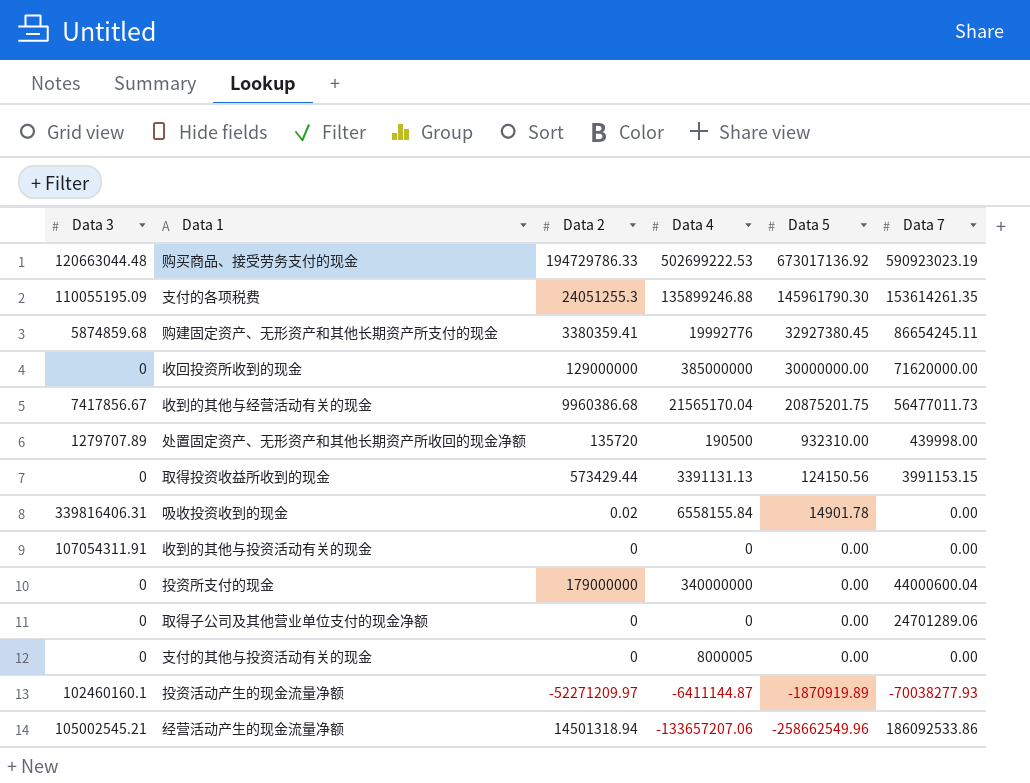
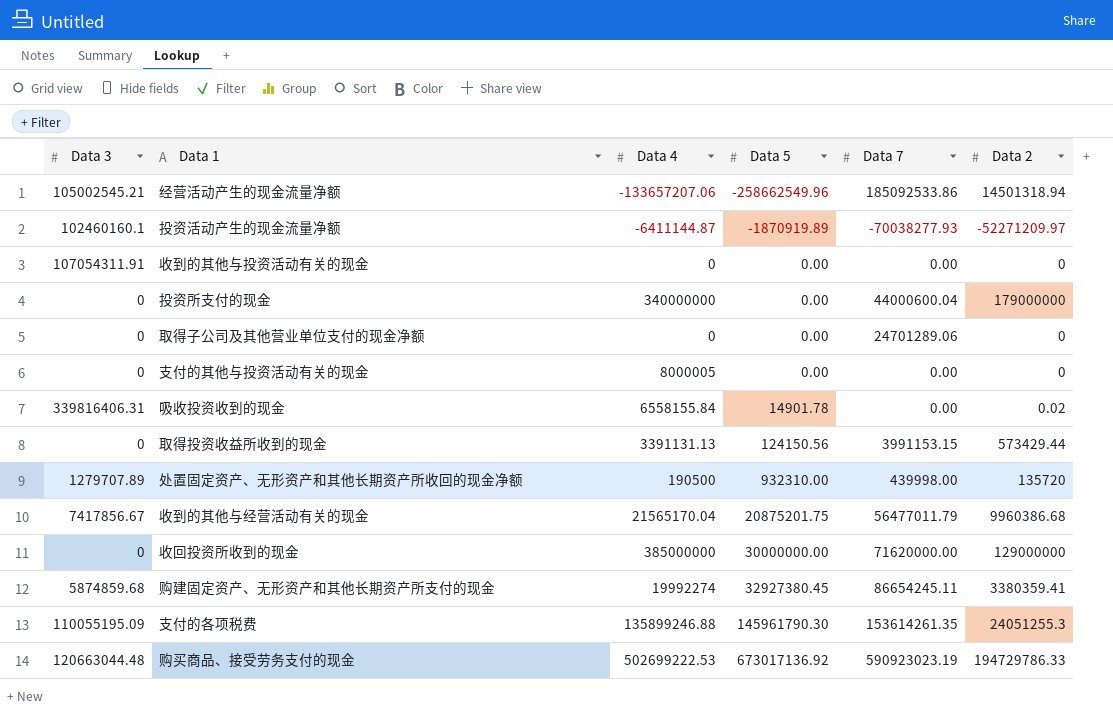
row order: Data 5 descending -> Data 5 ascending
column Data 2 | position: 3 -> 6
经营活动产生的现金流量净额 | Data 7: 186092533.86 -> 185092533.86
收到的其他与经营活动有关的现金 | Data 7: 56477011.73 -> 56477011.79
购建固定资产、无形资产和其他长期资产所支付的现金 | Data 4: 19992776 -> 19992274

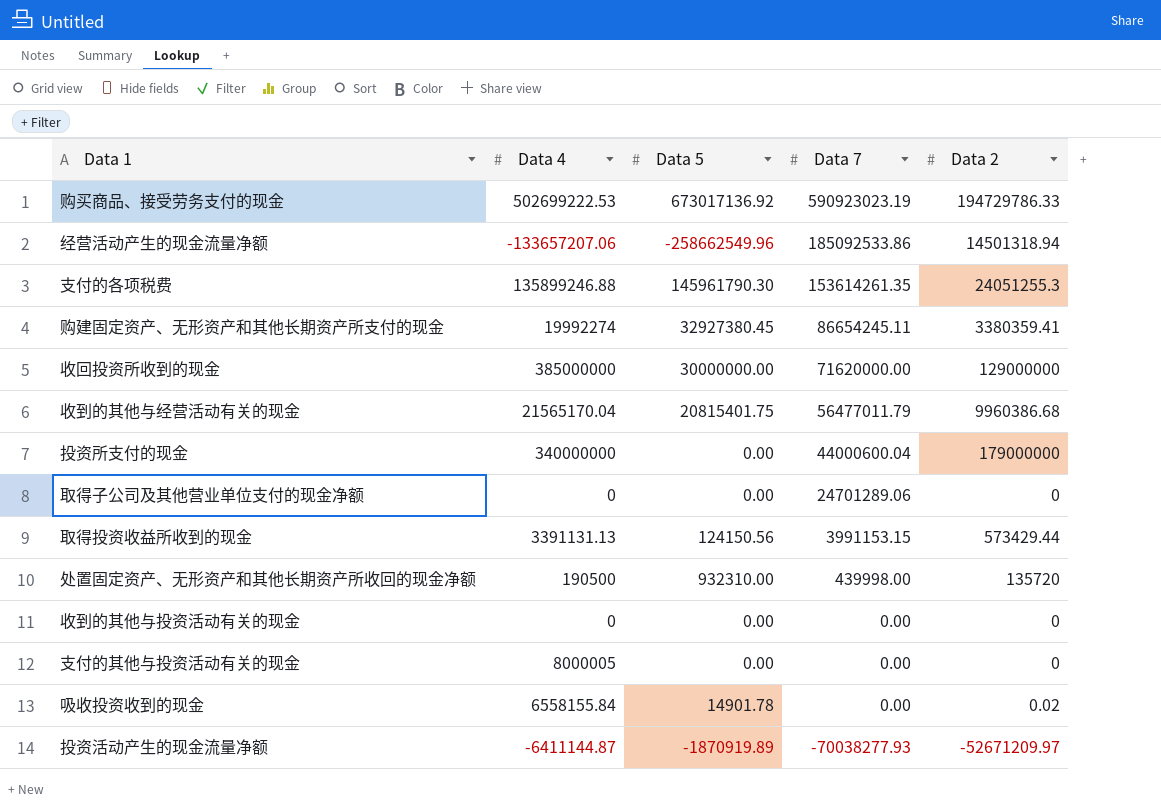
row order: Data 5 ascending -> Data 7 descending
column Data 3 | position: 1 -> none
收到的其他与经营活动有关的现金 | Data 5: 20875201.75 -> 20815401.75
投资活动产生的现金流量净额 | Data 2: -52271209.97 -> -52671209.97

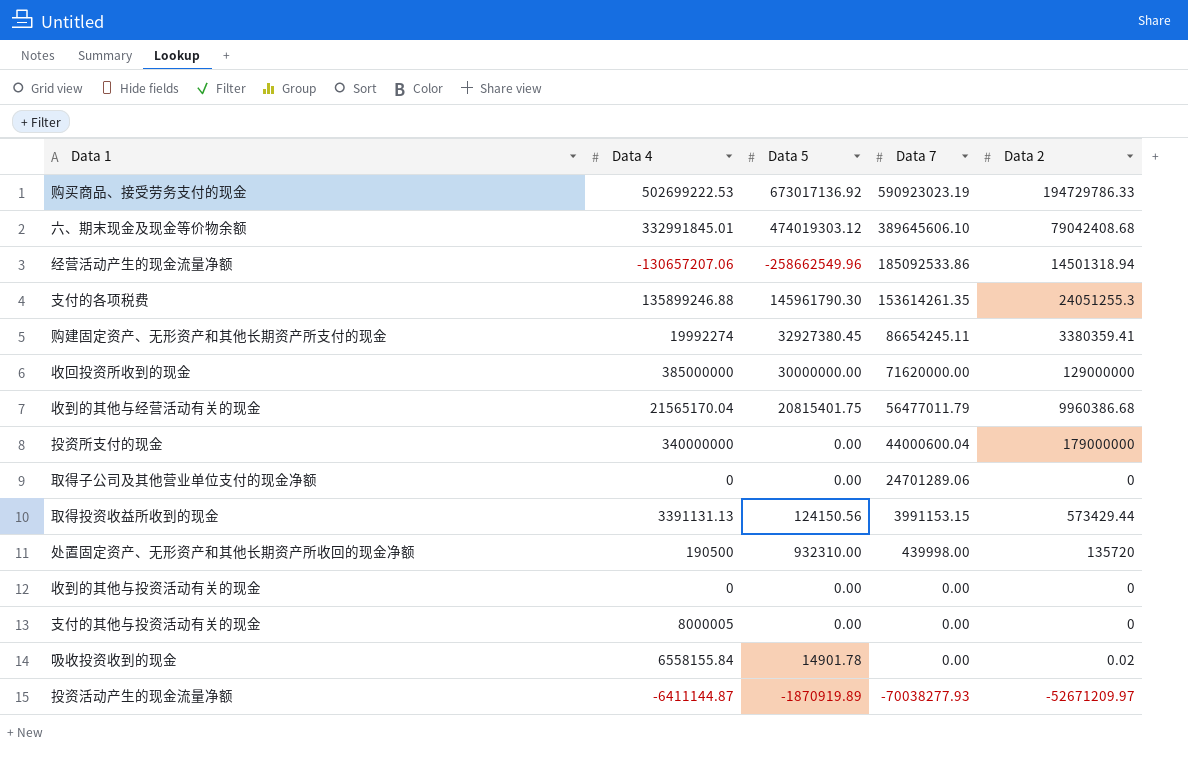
row 六、期末现金及现金等价物余额: none -> 332991845.01 | 474019303.12 | 389645606.10 | 79042408.68
经营活动产生的现金流量净额 | Data 4: -133657207.06 -> -130657207.06

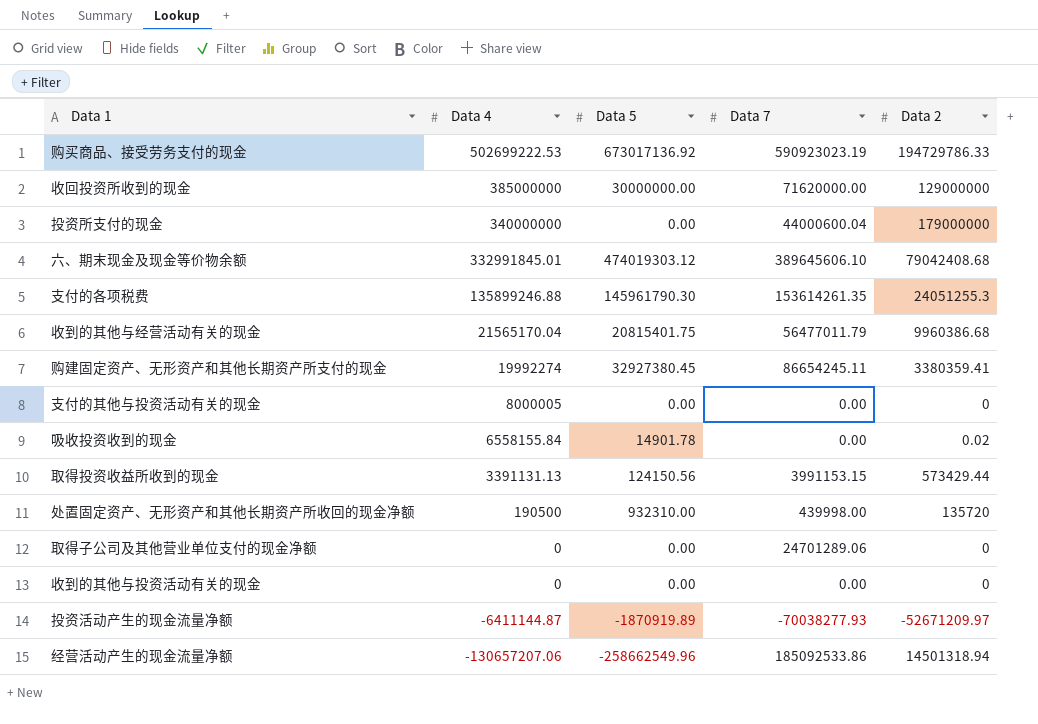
row order: Data 7 descending -> Data 4 descending

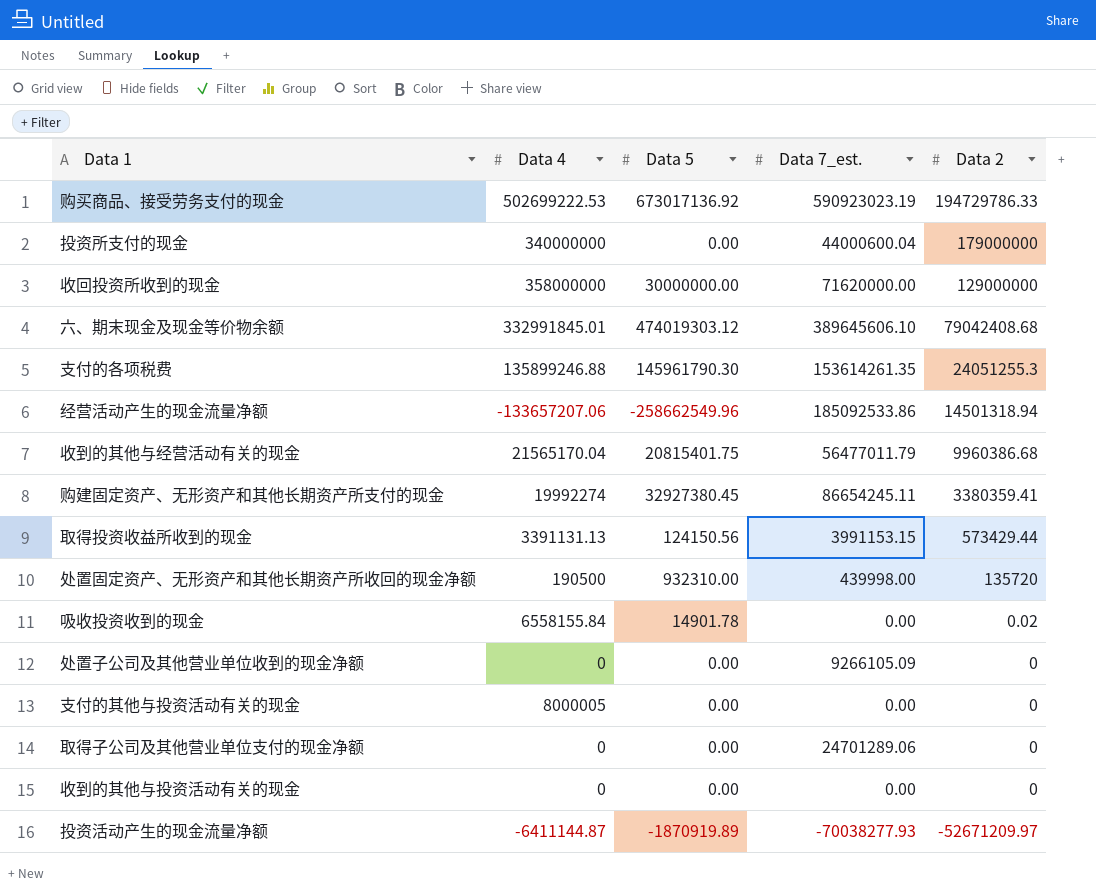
row order: Data 4 descending -> Data 2 descending
column name: Data 7 -> Data 7_est.
收回投资所收到的现金 | Data 4: 385000000 -> 358000000
经营活动产生的现金流量净额 | Data 4: -130657207.06 -> -133657207.06
row 处置子公司及其他营业单位收到的现金净额: none -> 0 | 0.00 | 9266105.09 | 0

